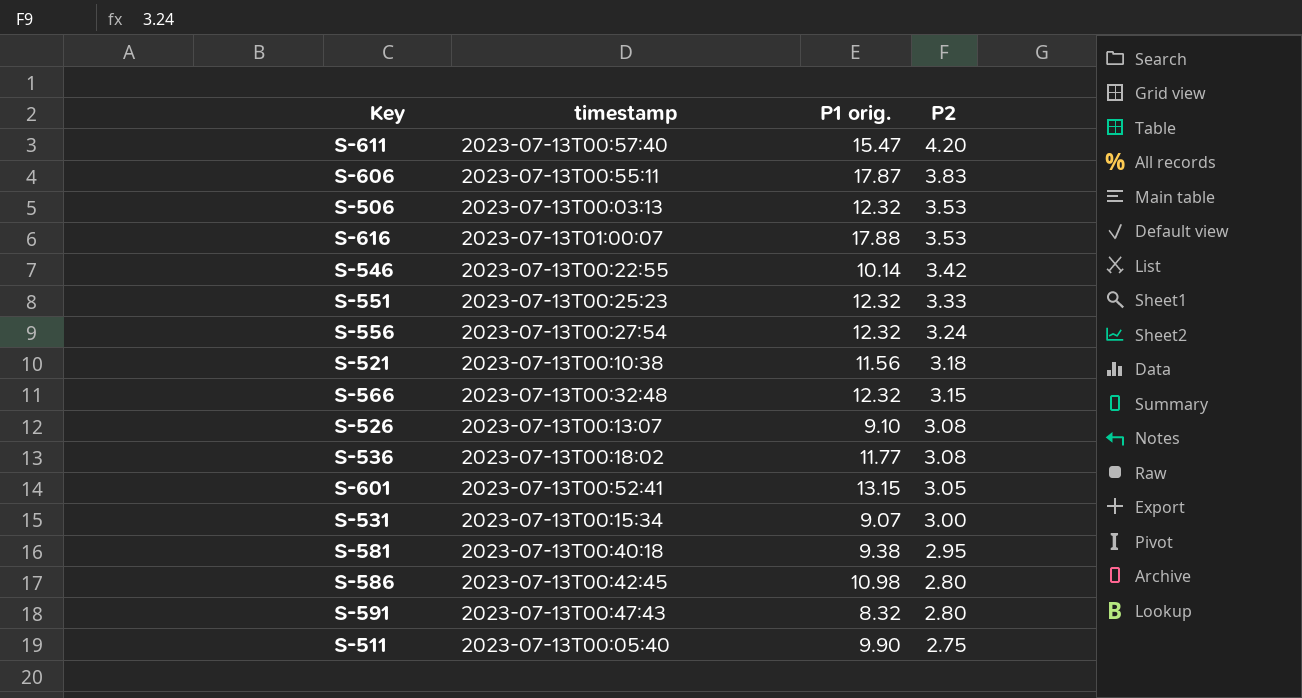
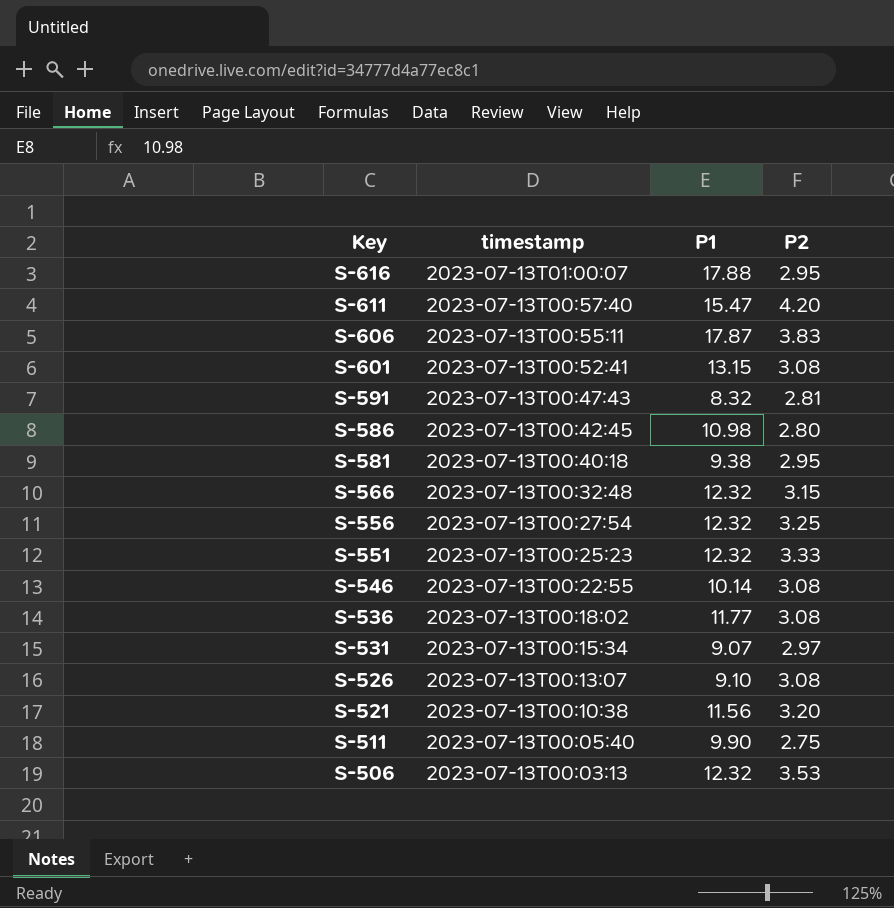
row order: P2 descending -> Key descending
column name: P1 orig. -> P1
S-616 | P2: 3.53 -> 2.95
S-601 | P2: 3.05 -> 3.08
S-591 | P2: 2.80 -> 2.81
S-556 | P2: 3.24 -> 3.25
S-546 | P2: 3.42 -> 3.08
S-531 | P2: 3.00 -> 2.97
S-521 | P2: 3.18 -> 3.20

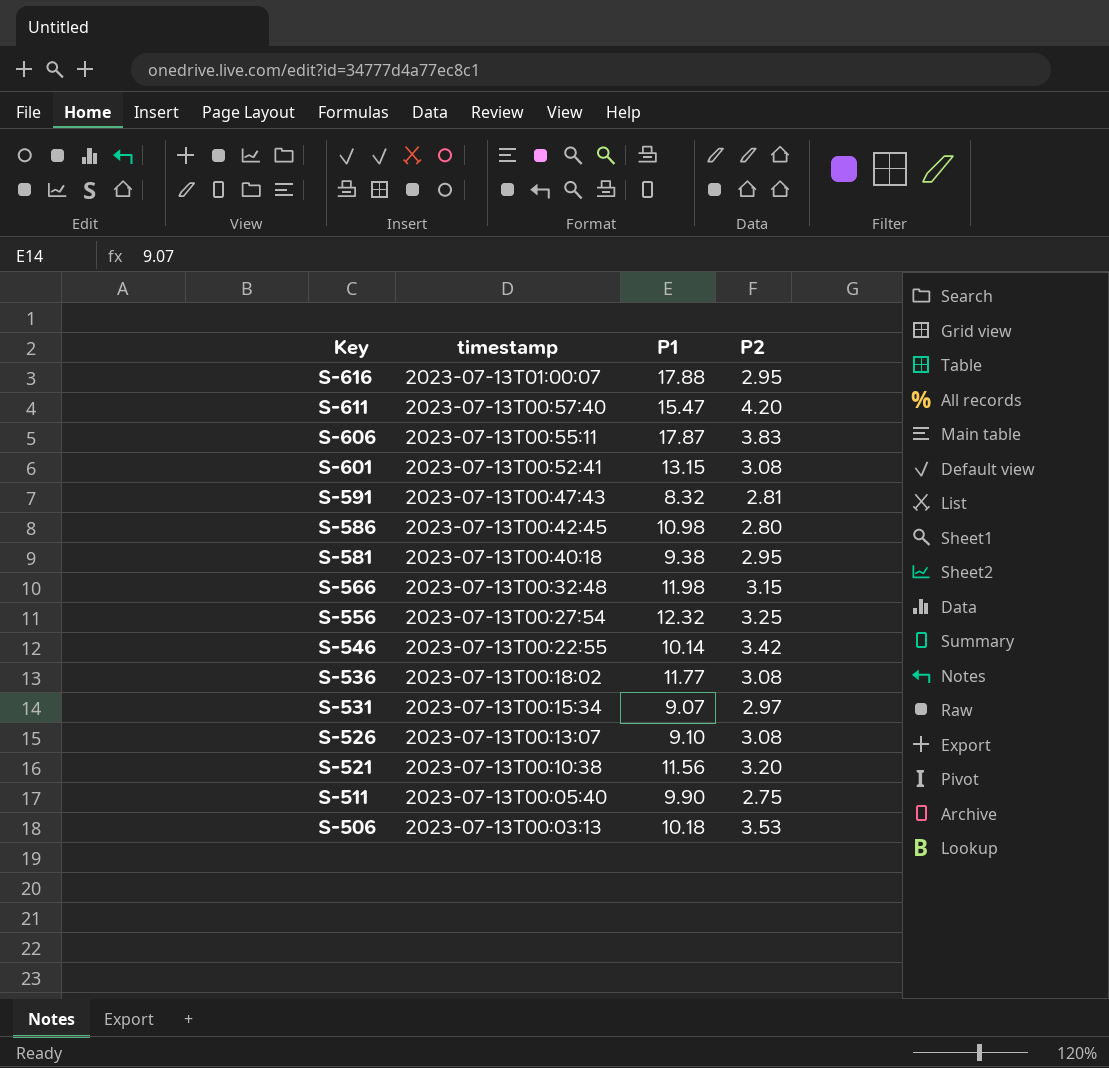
row S-551: 2023-07-13T00:25:23 | 12.32 | 3.33 -> none
S-566 | P1: 12.32 -> 11.98
S-546 | P2: 3.08 -> 3.42
S-506 | P1: 12.32 -> 10.18

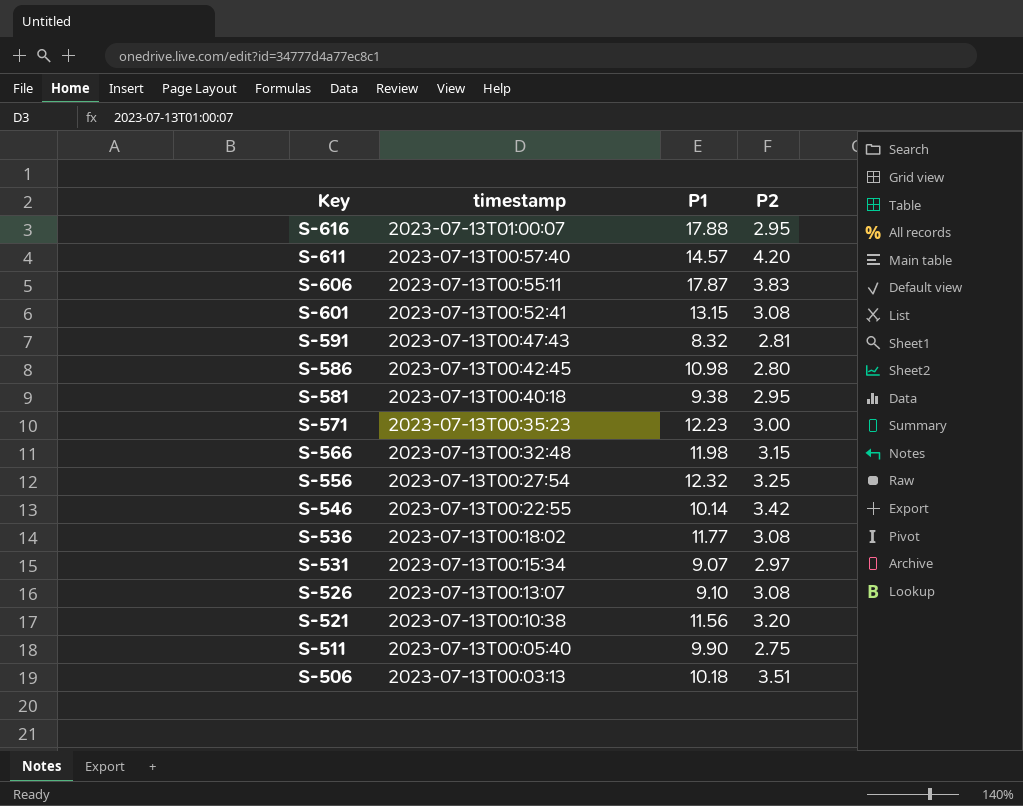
S-611 | P1: 15.47 -> 14.57
row S-571: none -> 2023-07-13T00:35:23 | 12.23 | 3.00
S-506 | P2: 3.53 -> 3.51

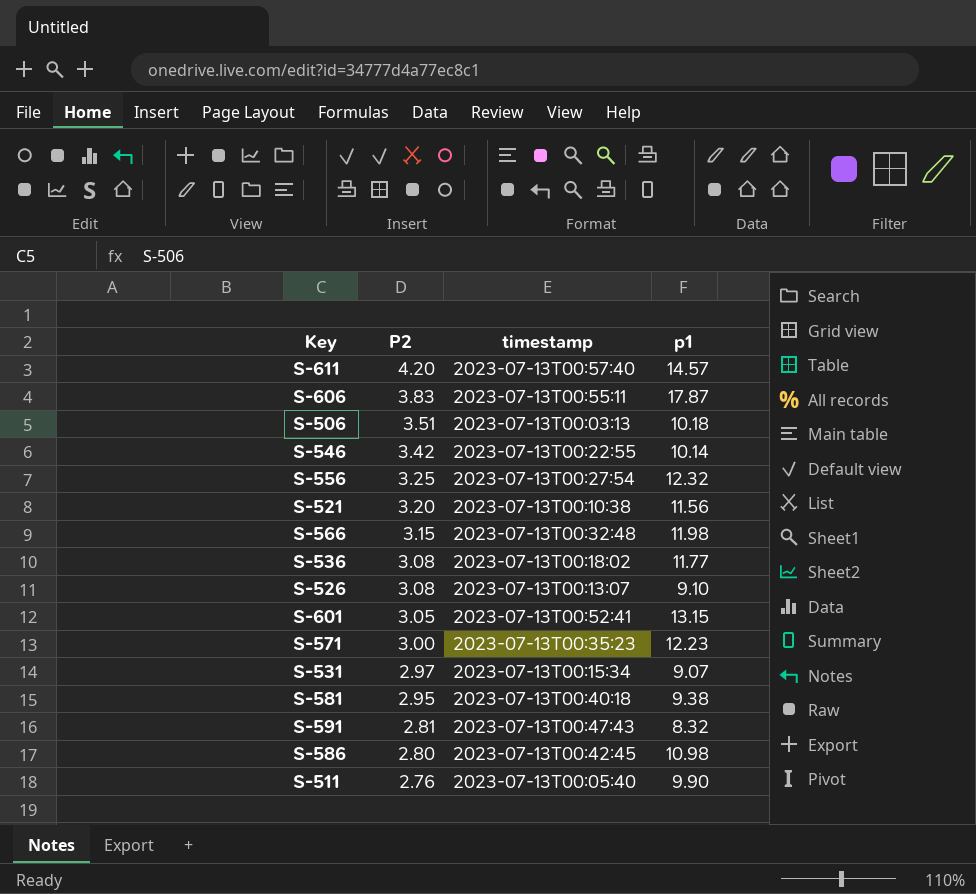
row order: Key descending -> P2 descending
column P2 | position: 4 -> 2
column name: P1 -> p1
row S-616: 2023-07-13T01:00:07 | 17.88 | 2.95 -> none
S-601 | P2: 3.08 -> 3.05
S-511 | P2: 2.75 -> 2.76

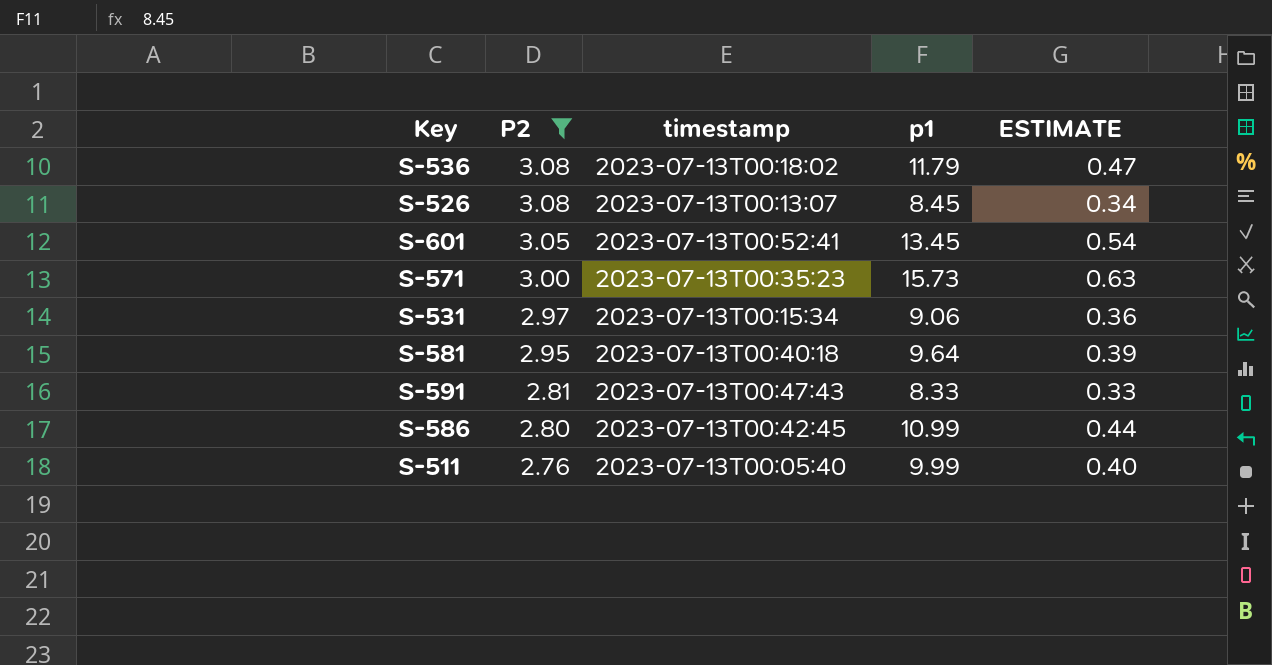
filter: none -> P2 <= 3.08
column ESTIMATE | formula: none -> [p1] * 0.04
S-536 | p1: 11.77 -> 11.79
S-526 | p1: 9.10 -> 8.45
S-601 | p1: 13.15 -> 13.45
S-571 | p1: 12.23 -> 15.73
S-531 | p1: 9.07 -> 9.06
S-581 | p1: 9.38 -> 9.64
S-591 | p1: 8.32 -> 8.33
S-586 | p1: 10.98 -> 10.99
S-511 | p1: 9.90 -> 9.99

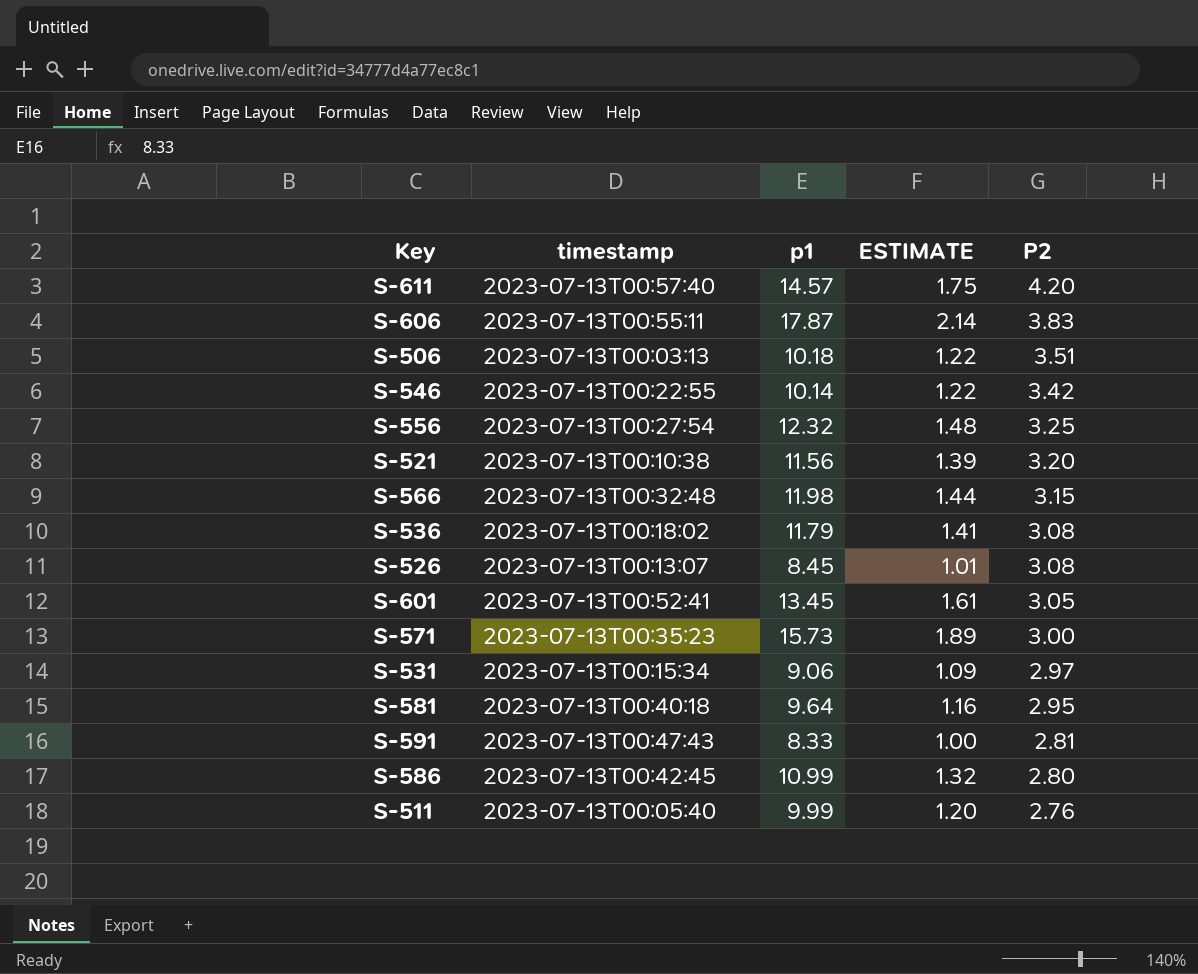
filter: P2 <= 3.08 -> none
column ESTIMATE | formula: [p1] * 0.04 -> [p1] * 0.12
column P2 | position: 2 -> 5

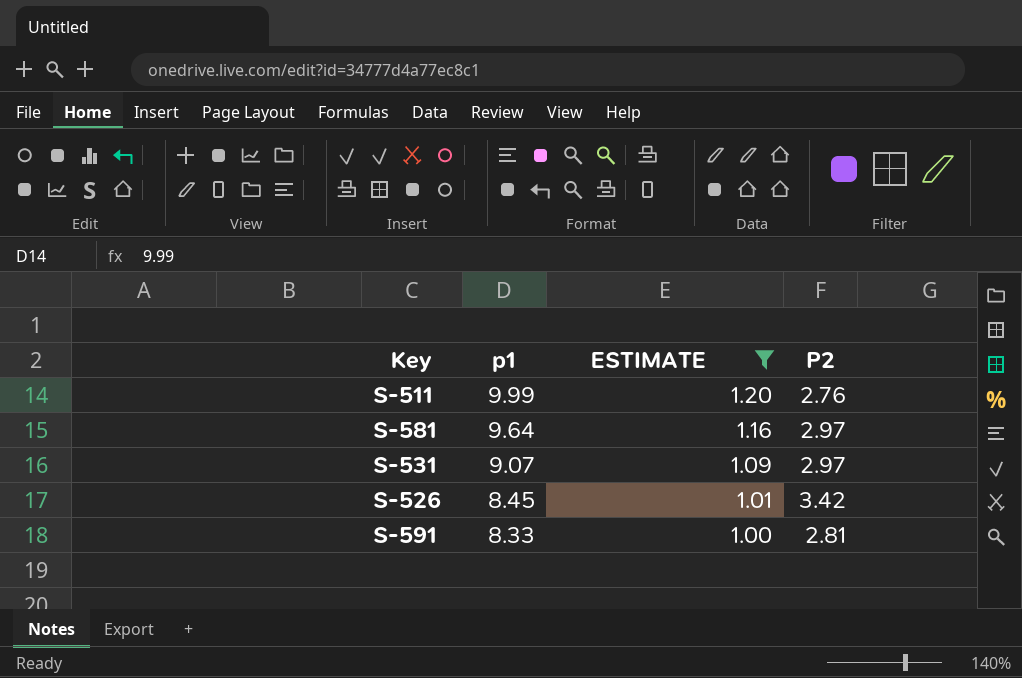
filter: none -> ESTIMATE <= 1.20
row order: P2 descending -> p1 descending
column timestamp | position: 2 -> none
S-581 | P2: 2.95 -> 2.97
S-531 | p1: 9.06 -> 9.07
S-526 | P2: 3.08 -> 3.42

